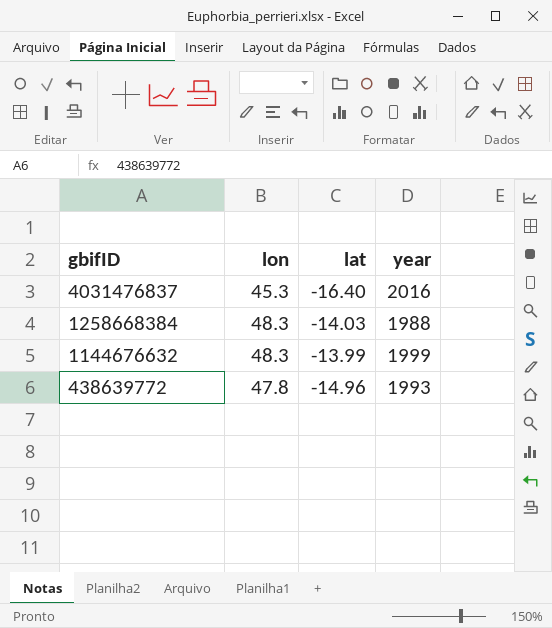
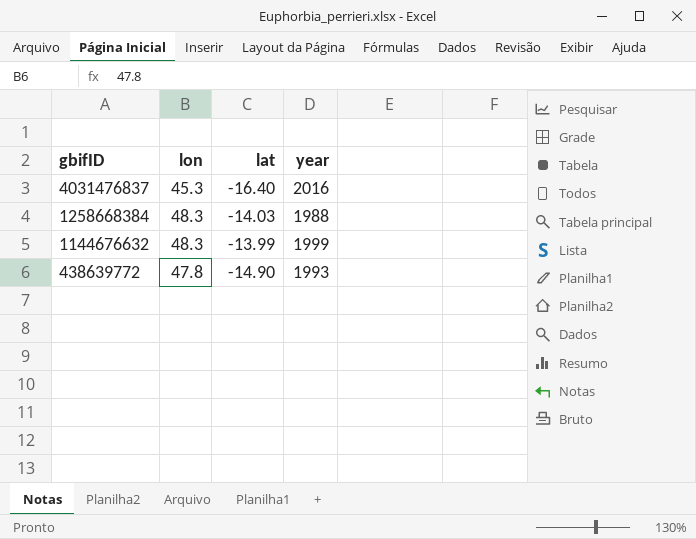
438639772 | lat: -14.96 -> -14.90

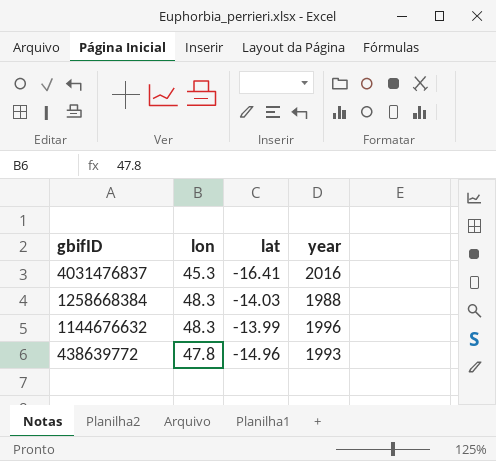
4031476837 | lat: -16.40 -> -16.41
1144676632 | year: 1999 -> 1996
438639772 | lat: -14.90 -> -14.96

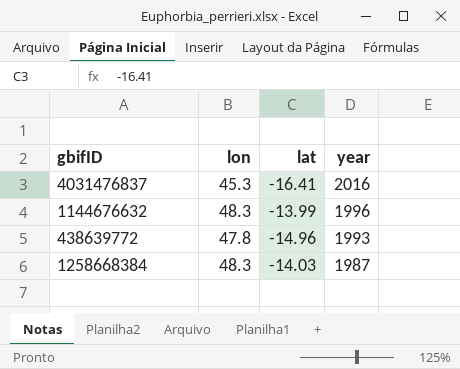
row order: gbifID descending -> year descending
1258668384 | year: 1988 -> 1987

